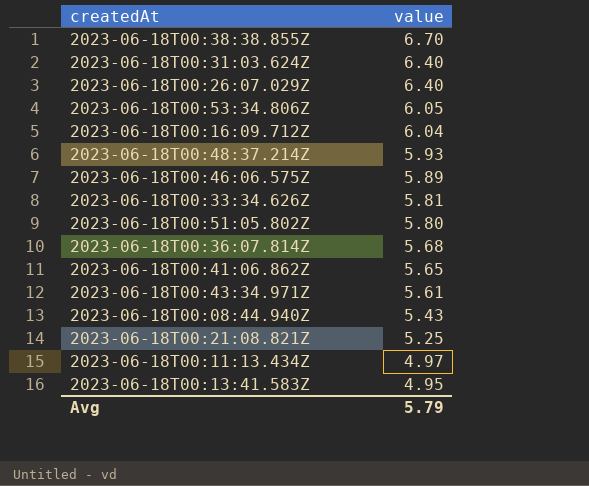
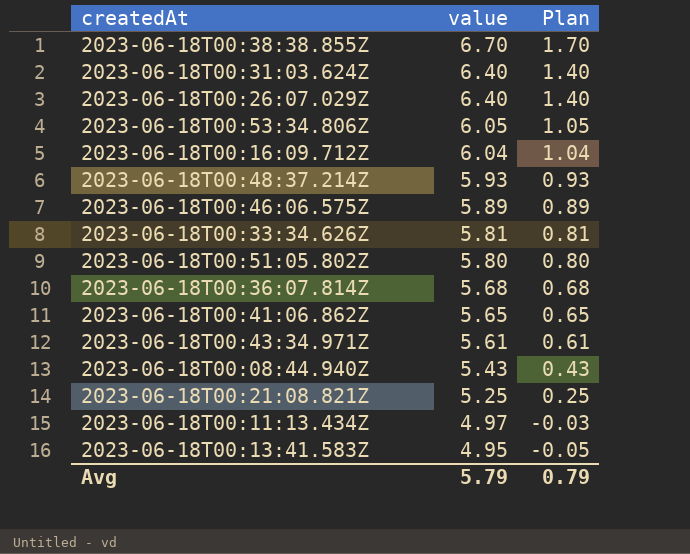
column Plan | formula: none -> [value] - 5

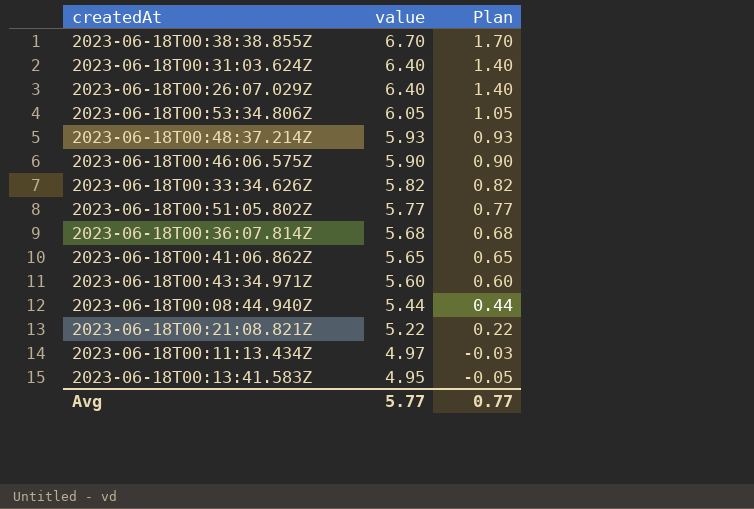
row 2023-06-18T00:16:09.712Z: 6.04 | 1.04 -> none
2023-06-18T00:46:06.575Z | value: 5.89 -> 5.90
2023-06-18T00:46:06.575Z | Plan: 0.89 -> 0.90
2023-06-18T00:33:34.626Z | value: 5.81 -> 5.82
2023-06-18T00:33:34.626Z | Plan: 0.81 -> 0.82
2023-06-18T00:51:05.802Z | value: 5.80 -> 5.77
2023-06-18T00:51:05.802Z | Plan: 0.80 -> 0.77
2023-06-18T00:43:34.971Z | value: 5.61 -> 5.60
2023-06-18T00:43:34.971Z | Plan: 0.61 -> 0.60
2023-06-18T00:08:44.940Z | value: 5.43 -> 5.44
2023-06-18T00:08:44.940Z | Plan: 0.43 -> 0.44
2023-06-18T00:21:08.821Z | value: 5.25 -> 5.22
2023-06-18T00:21:08.821Z | Plan: 0.25 -> 0.22
Avg | value: 5.79 -> 5.77
Avg | Plan: 0.79 -> 0.77

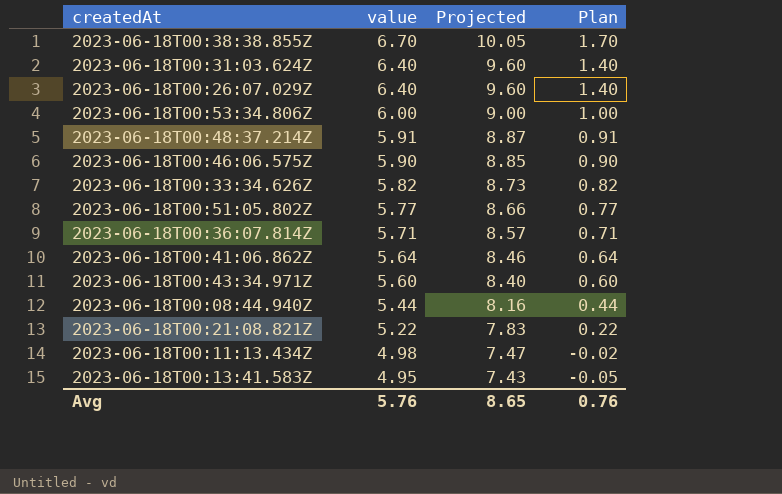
column Projected | formula: none -> [value] * 1.5
2023-06-18T00:53:34.806Z | value: 6.05 -> 6.00
2023-06-18T00:53:34.806Z | Plan: 1.05 -> 1.00
2023-06-18T00:48:37.214Z | value: 5.93 -> 5.91
2023-06-18T00:48:37.214Z | Plan: 0.93 -> 0.91
2023-06-18T00:36:07.814Z | value: 5.68 -> 5.71
2023-06-18T00:36:07.814Z | Plan: 0.68 -> 0.71
2023-06-18T00:41:06.862Z | value: 5.65 -> 5.64
2023-06-18T00:41:06.862Z | Plan: 0.65 -> 0.64
2023-06-18T00:11:13.434Z | value: 4.97 -> 4.98
2023-06-18T00:11:13.434Z | Plan: -0.03 -> -0.02
Avg | value: 5.77 -> 5.76
Avg | Plan: 0.77 -> 0.76

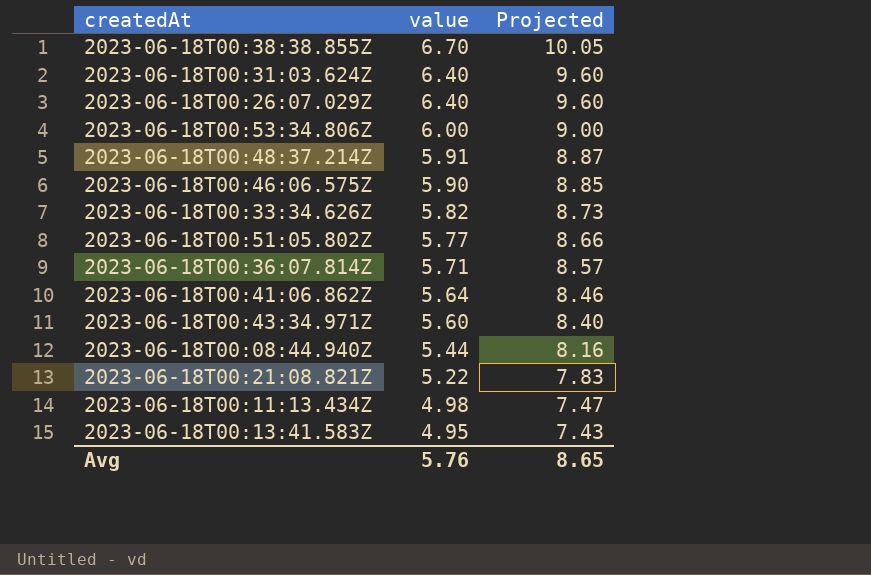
column Plan | formula: [value] - 5 -> none

